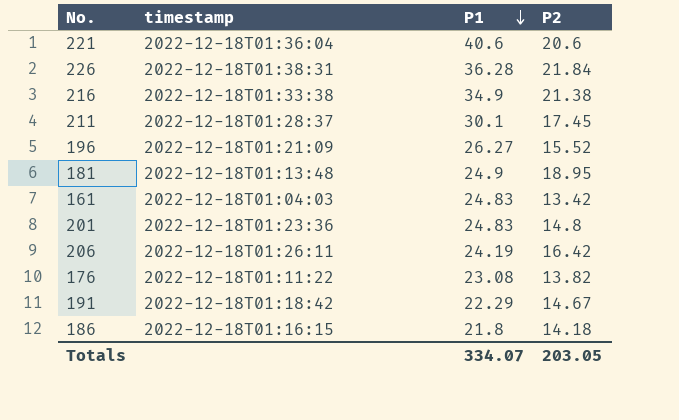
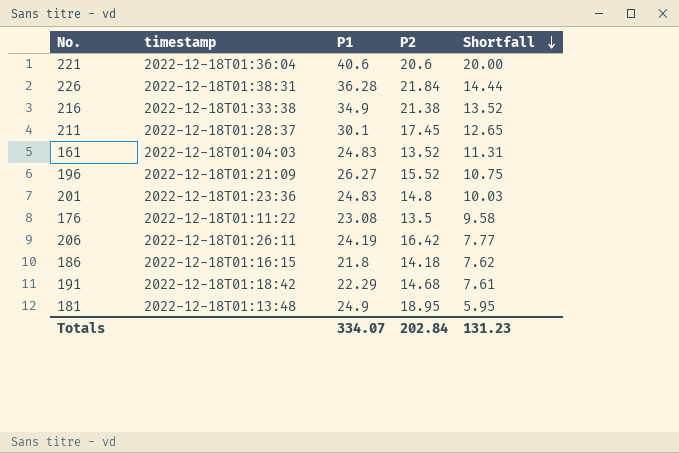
row order: P1 descending -> Shortfall descending
column Shortfall | formula: none -> [P1] - [P2]
161 | P2: 13.42 -> 13.52
176 | P2: 13.82 -> 13.5
191 | P2: 14.67 -> 14.68
Totals | P2: 203.05 -> 202.84

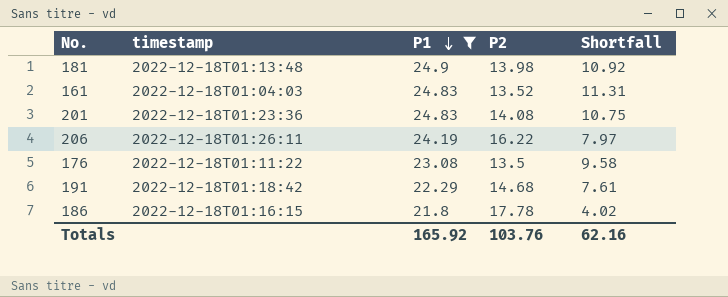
filter: none -> P1 <= 24.9
row order: Shortfall descending -> P1 descending
181 | P2: 18.95 -> 13.98
181 | Shortfall: 5.95 -> 10.92
201 | P2: 14.8 -> 14.08
201 | Shortfall: 10.03 -> 10.75
206 | P2: 16.42 -> 16.22
206 | Shortfall: 7.77 -> 7.97
186 | P2: 14.18 -> 17.78
186 | Shortfall: 7.62 -> 4.02
Totals | P1: 334.07 -> 165.92
Totals | P2: 202.84 -> 103.76
Totals | Shortfall: 131.23 -> 62.16

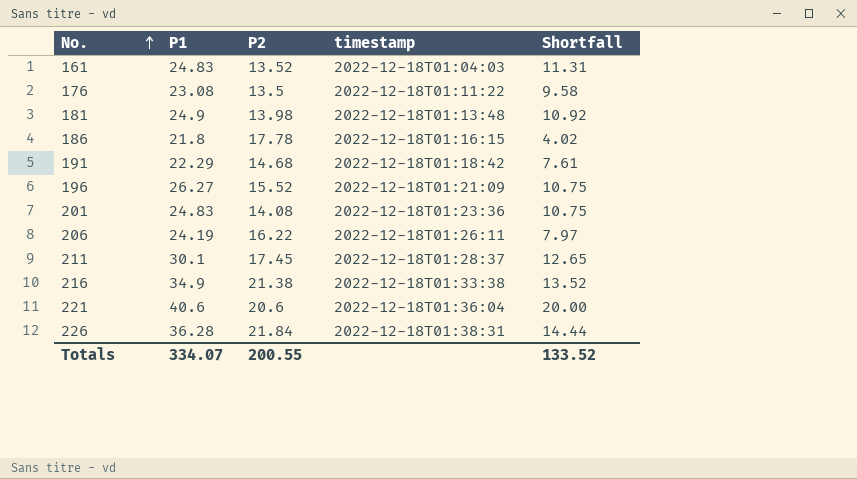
filter: P1 <= 24.9 -> none
row order: P1 descending -> No. ascending
column timestamp | position: 2 -> 4
Totals | P1: 165.92 -> 334.07
Totals | P2: 103.76 -> 200.55
Totals | Shortfall: 62.16 -> 133.52

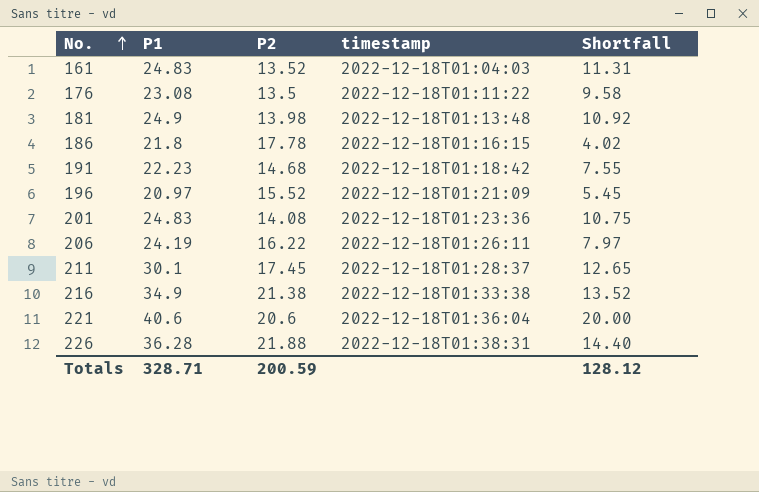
191 | P1: 22.29 -> 22.23
191 | Shortfall: 7.61 -> 7.55
196 | P1: 26.27 -> 20.97
196 | Shortfall: 10.75 -> 5.45
226 | P2: 21.84 -> 21.88
226 | Shortfall: 14.44 -> 14.40
Totals | P1: 334.07 -> 328.71
Totals | P2: 200.55 -> 200.59
Totals | Shortfall: 133.52 -> 128.12

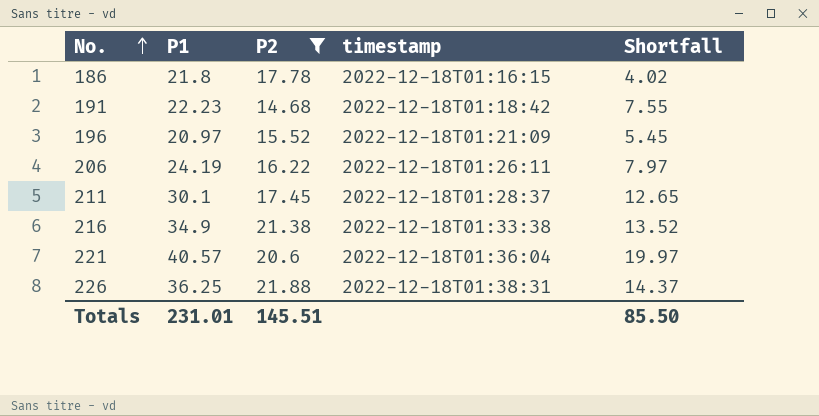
filter: none -> P2 >= 14.68
221 | P1: 40.6 -> 40.57
221 | Shortfall: 20.00 -> 19.97
226 | P1: 36.28 -> 36.25
226 | Shortfall: 14.40 -> 14.37
Totals | P1: 328.71 -> 231.01
Totals | P2: 200.59 -> 145.51
Totals | Shortfall: 128.12 -> 85.50

